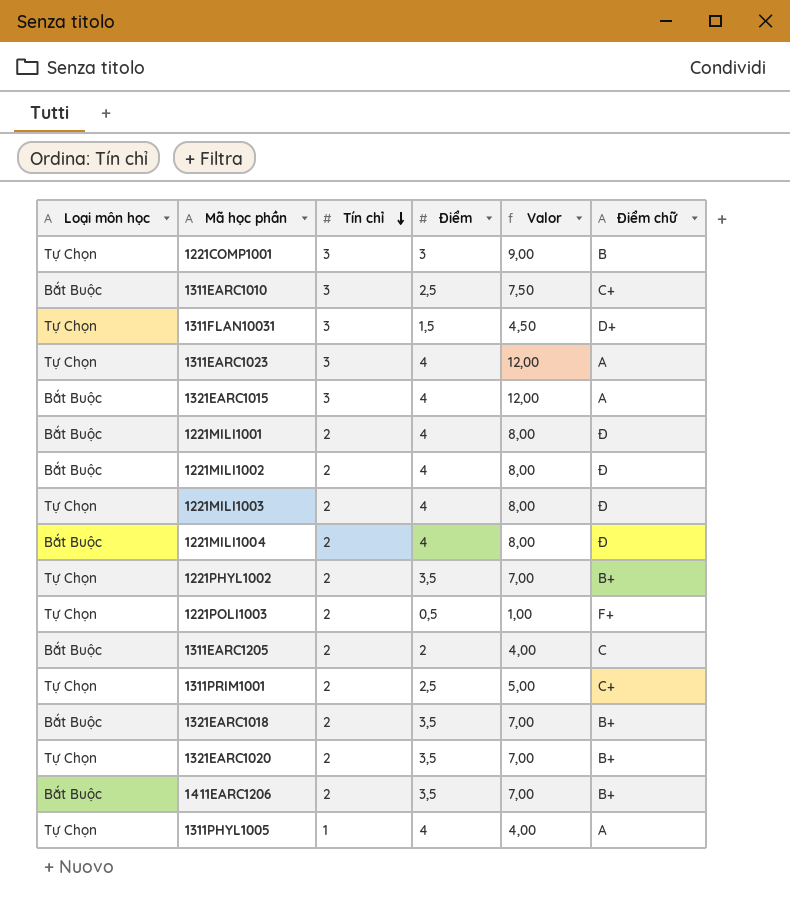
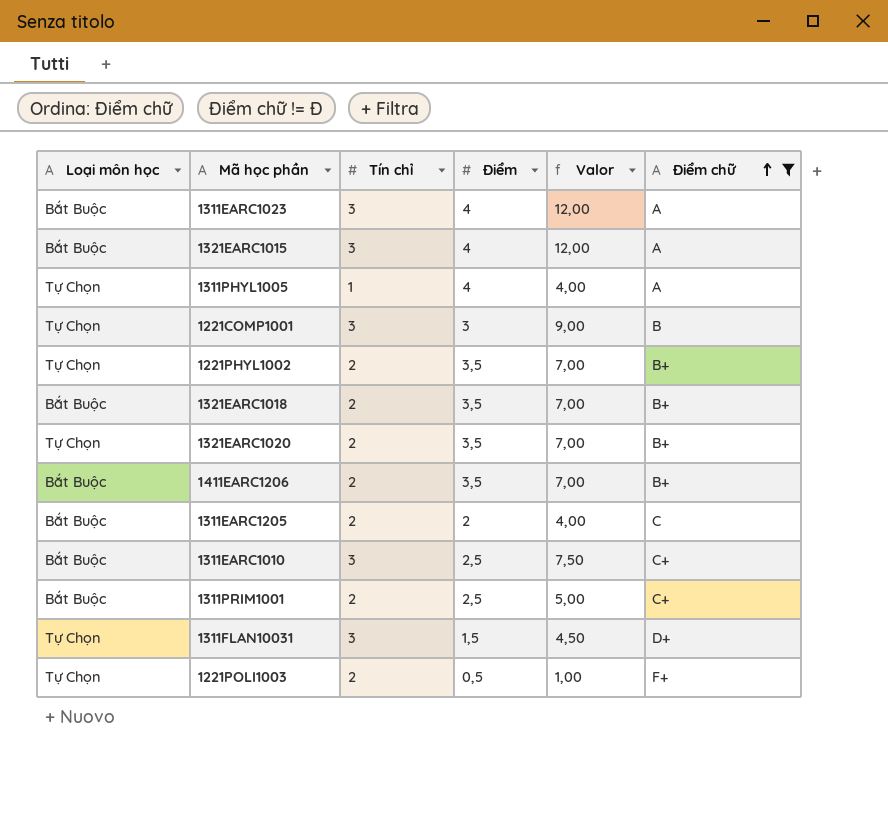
filter: none -> Điểm chữ != Ð
row order: Tín chỉ descending -> Điểm chữ ascending
1311EARC1023 | Loại môn học: Tự Chọn -> Bắt Buộc
1311PRIM1001 | Loại môn học: Tự Chọn -> Bắt Buộc

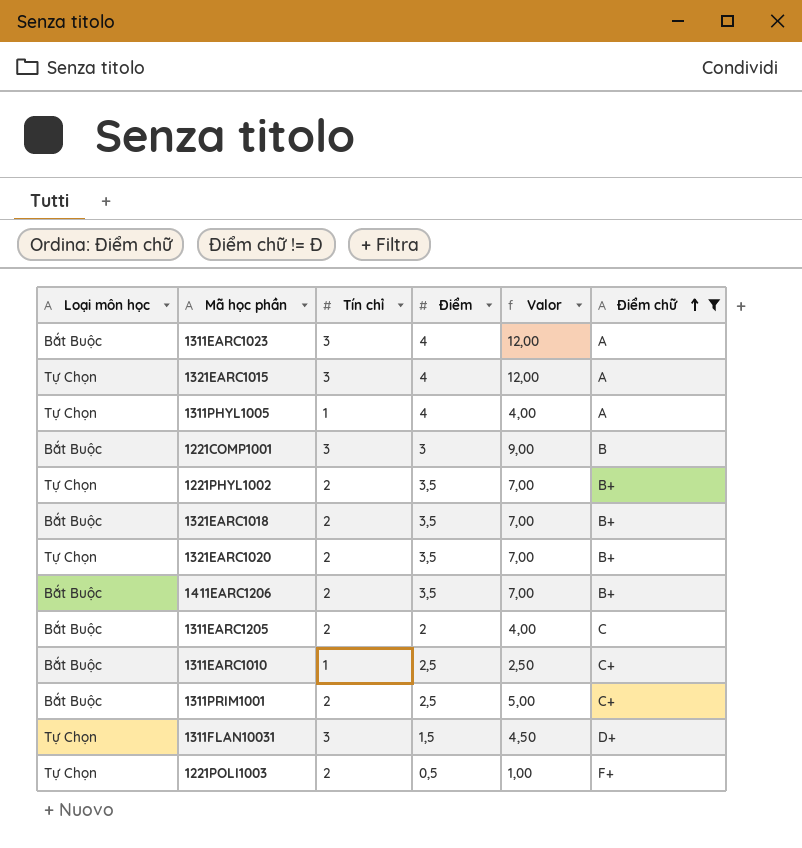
1321EARC1015 | Loại môn học: Bắt Buộc -> Tự Chọn
1221COMP1001 | Loại môn học: Tự Chọn -> Bắt Buộc
1311EARC1010 | Tín chỉ: 3 -> 1
1311EARC1010 | Valor: 7,50 -> 2,50

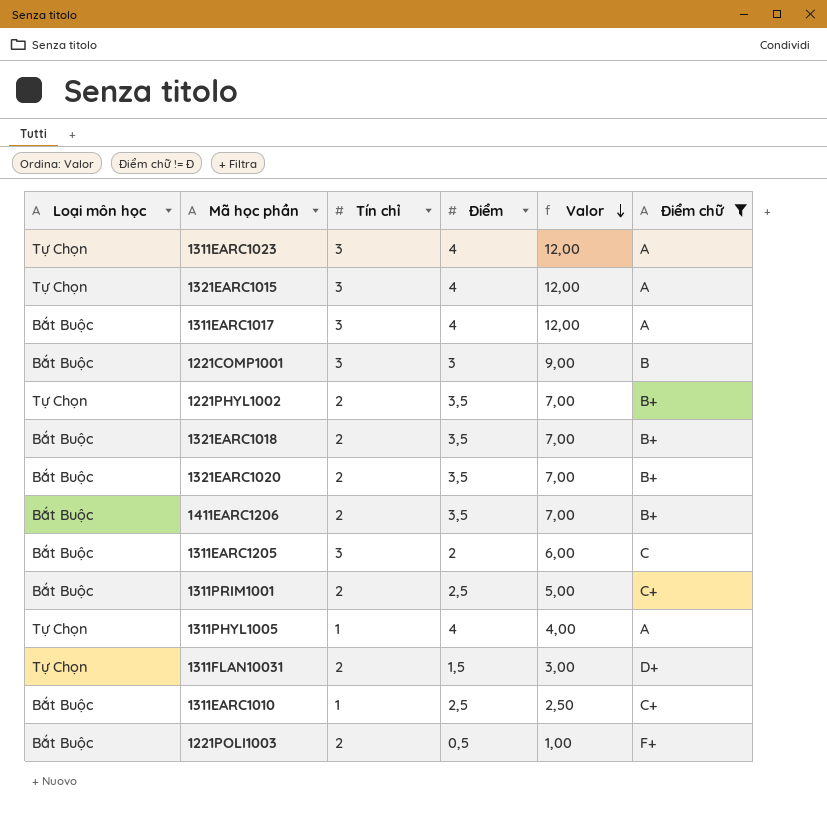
row order: Điểm chữ ascending -> Valor descending
1311EARC1023 | Loại môn học: Bắt Buộc -> Tự Chọn
row 1311EARC1017: none -> Bắt Buộc | 3 | 4 | 12,00 | A
1321EARC1020 | Loại môn học: Tự Chọn -> Bắt Buộc
1311EARC1205 | Tín chỉ: 2 -> 3
1311EARC1205 | Valor: 4,00 -> 6,00
1311FLAN10031 | Tín chỉ: 3 -> 2
1311FLAN10031 | Valor: 4,50 -> 3,00
1221POLI1003 | Loại môn học: Tự Chọn -> Bắt Buộc

